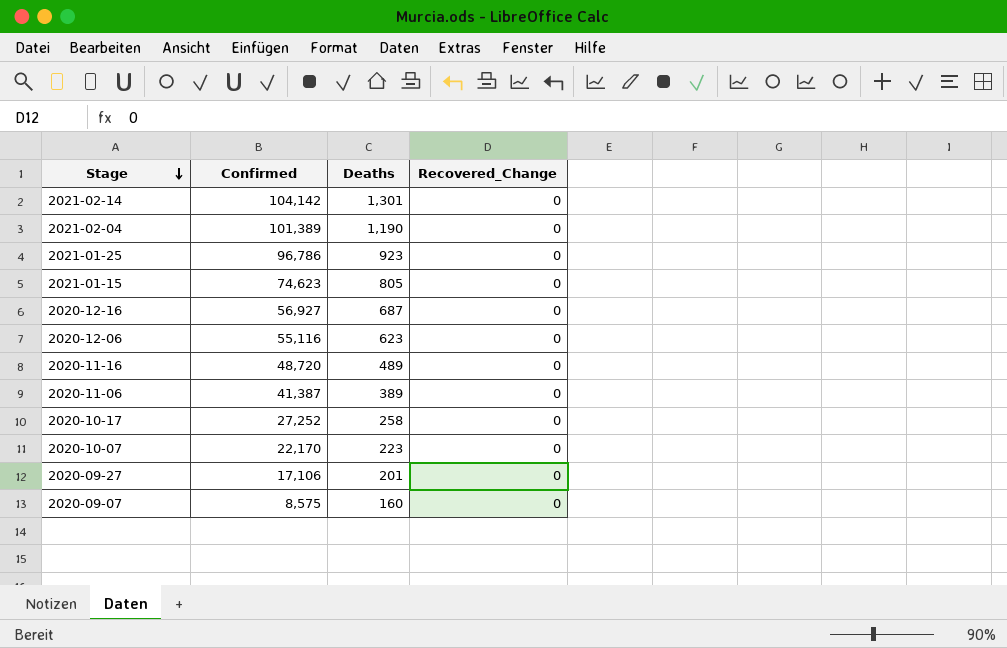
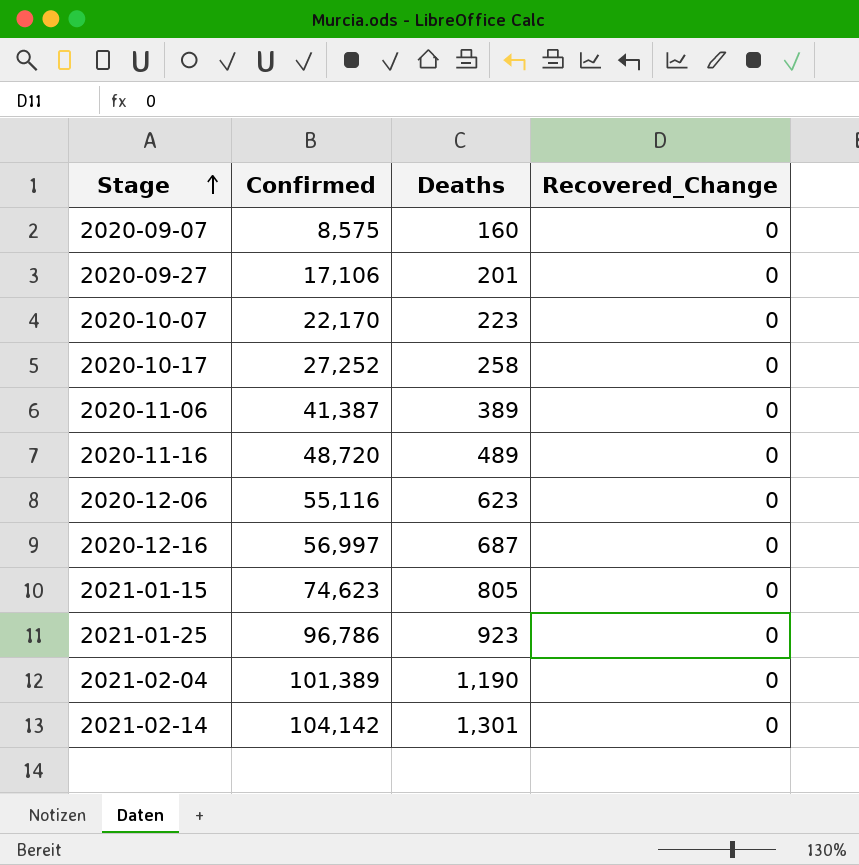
row order: Stage descending -> Stage ascending
2020-12-16 | Confirmed: 56,927 -> 56,997

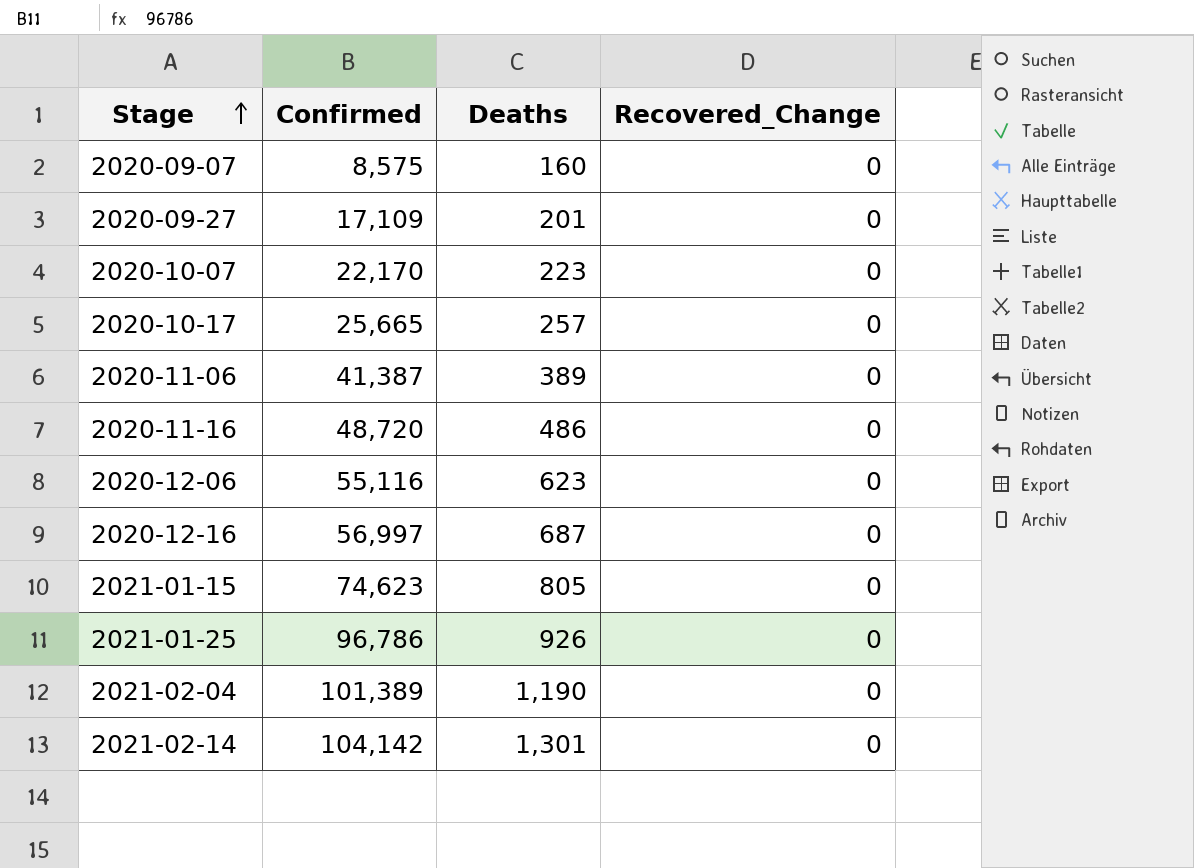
2020-09-27 | Confirmed: 17,106 -> 17,109
2020-10-17 | Confirmed: 27,252 -> 25,665
2020-10-17 | Deaths: 258 -> 257
2020-11-16 | Deaths: 489 -> 486
2021-01-25 | Deaths: 923 -> 926

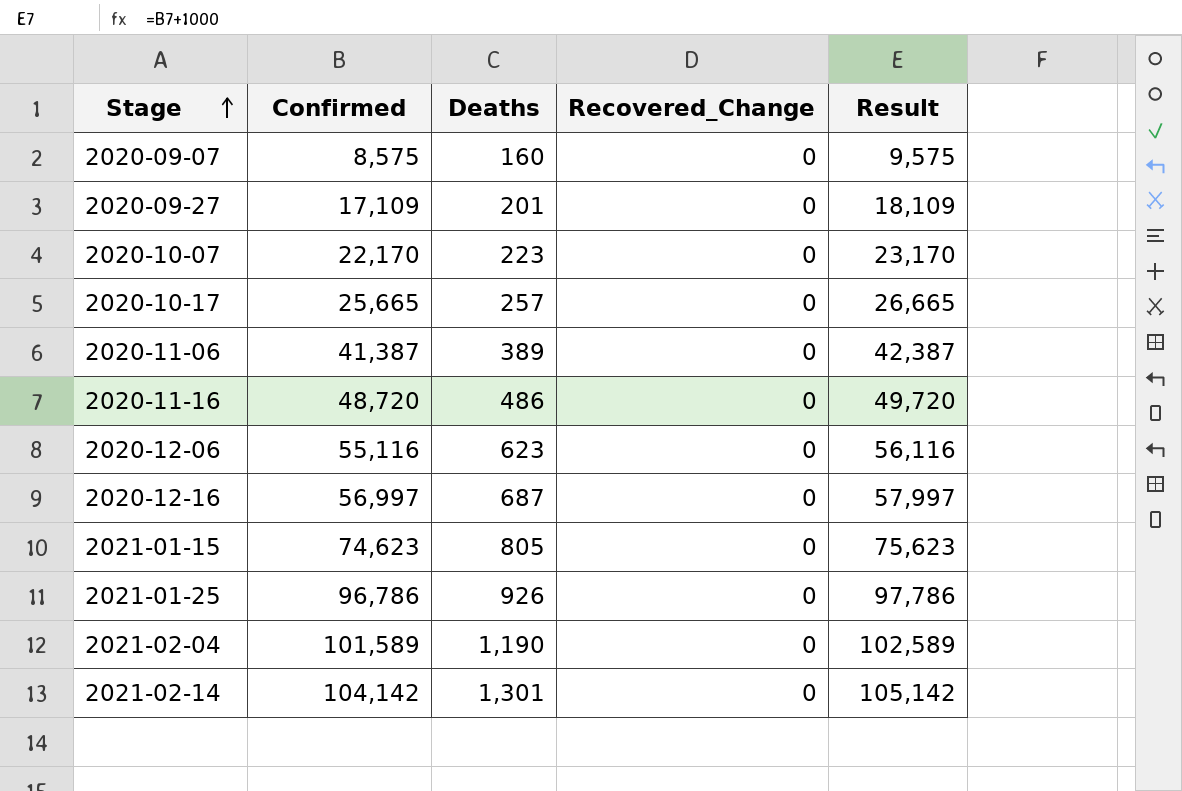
column Result | formula: none -> [Confirmed] + 1000
2021-02-04 | Confirmed: 101,389 -> 101,589

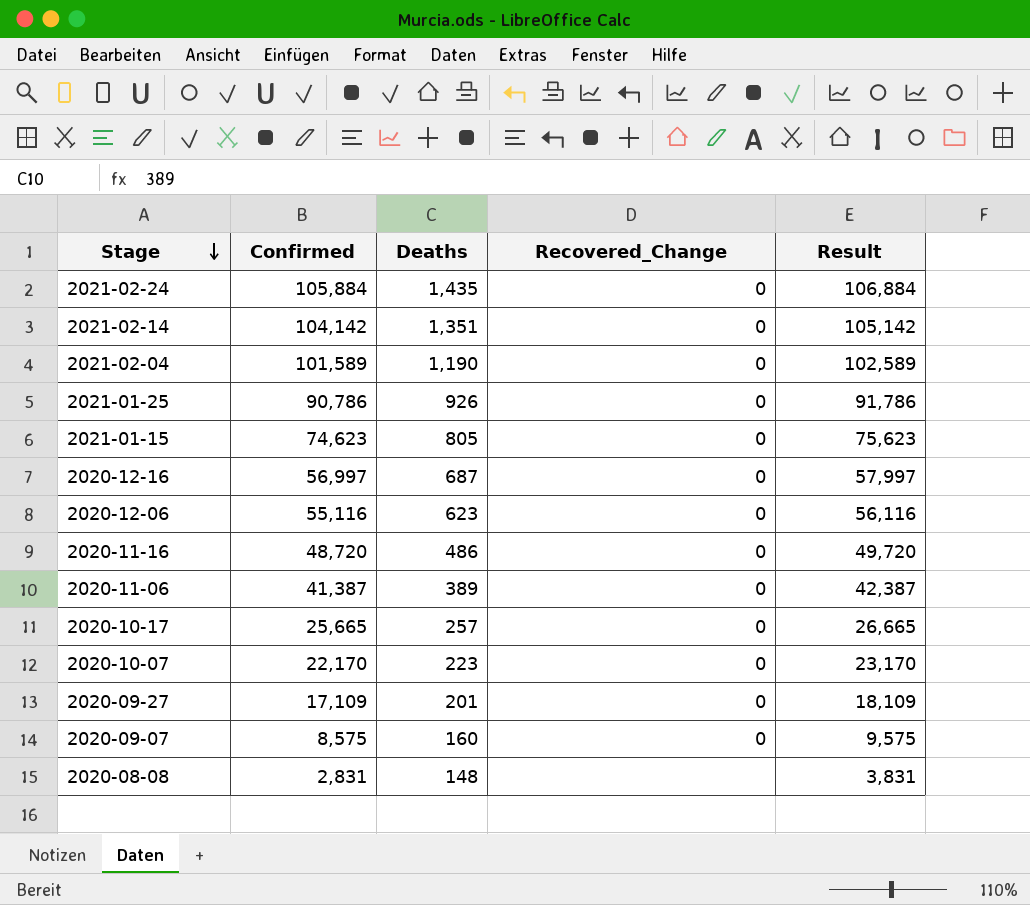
row order: Stage ascending -> Stage descending
row 2021-02-24: none -> 105,884 | 1,435 | 0 | 106,884
2021-02-14 | Deaths: 1,301 -> 1,351
2021-01-25 | Confirmed: 96,786 -> 90,786
2021-01-25 | Result: 97,786 -> 91,786
row 2020-08-08: none -> 2,831 | 148 | none | 3,831

